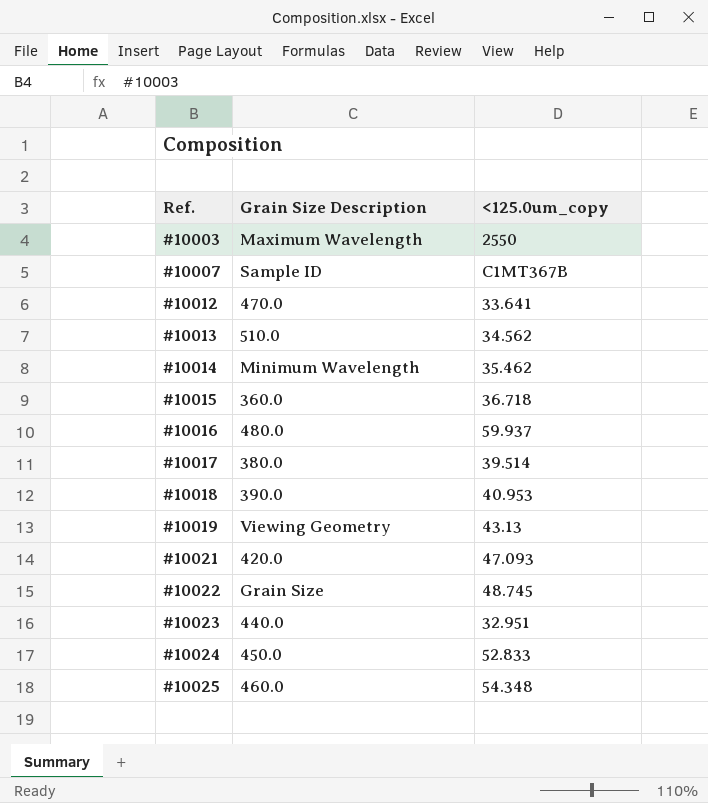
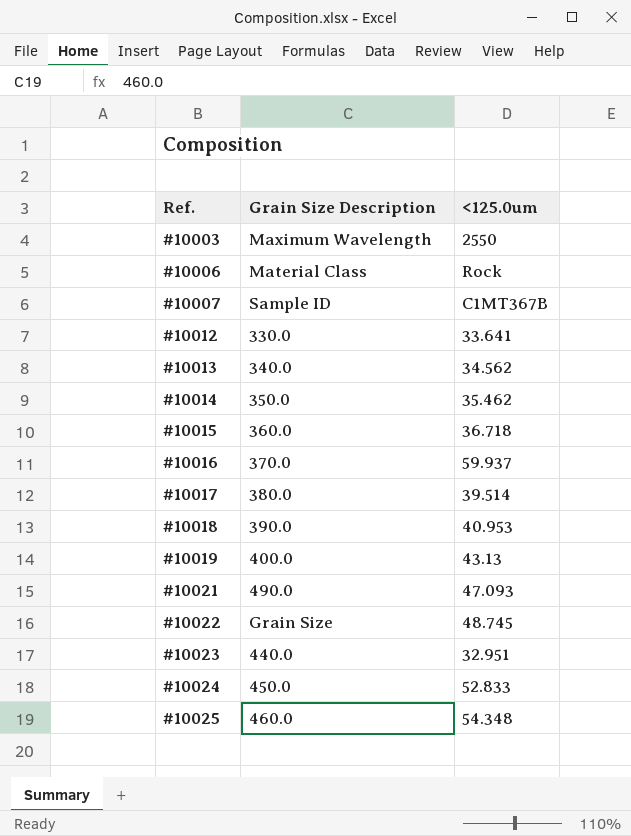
column name: <125.0um_copy -> <125.0um
row #10006: none -> Material Class | Rock
#10012 | Grain Size Description: 470.0 -> 330.0
#10013 | Grain Size Description: 510.0 -> 340.0
#10014 | Grain Size Description: Minimum Wavelength -> 350.0
#10016 | Grain Size Description: 480.0 -> 370.0
#10019 | Grain Size Description: Viewing Geometry -> 400.0
#10021 | Grain Size Description: 420.0 -> 490.0

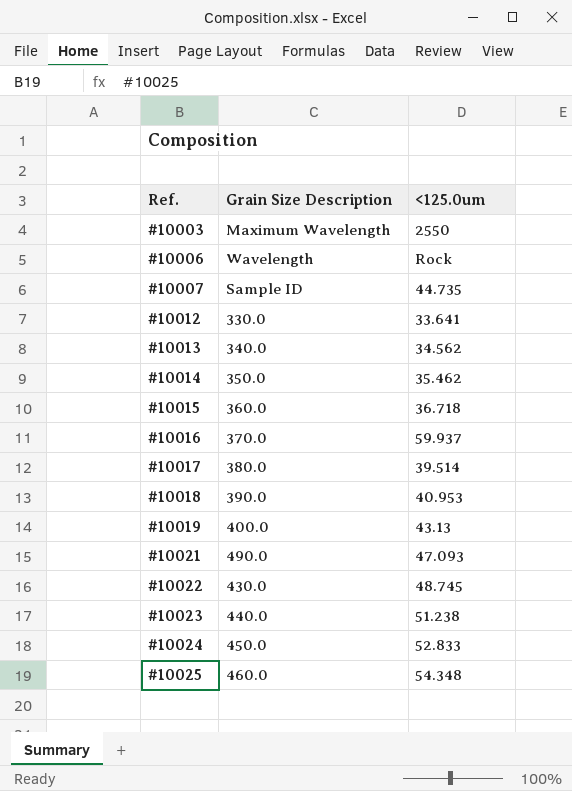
#10006 | Grain Size Description: Material Class -> Wavelength
#10007 | <125.0um: C1MT367B -> 44.735
#10022 | Grain Size Description: Grain Size -> 430.0
#10023 | <125.0um: 32.951 -> 51.238

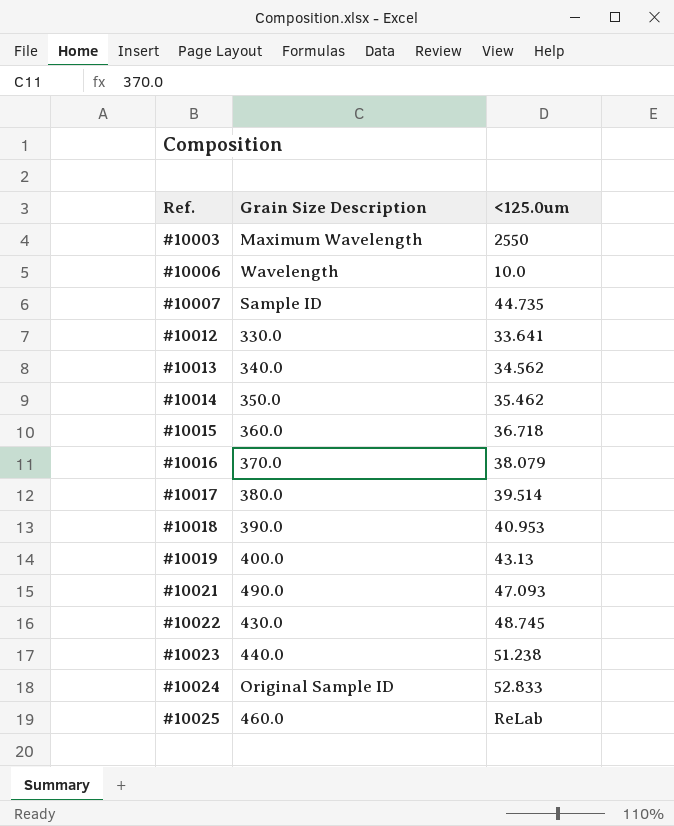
#10006 | <125.0um: Rock -> 10.0
#10016 | <125.0um: 59.937 -> 38.079
#10024 | Grain Size Description: 450.0 -> Original Sample ID
#10025 | <125.0um: 54.348 -> ReLab

